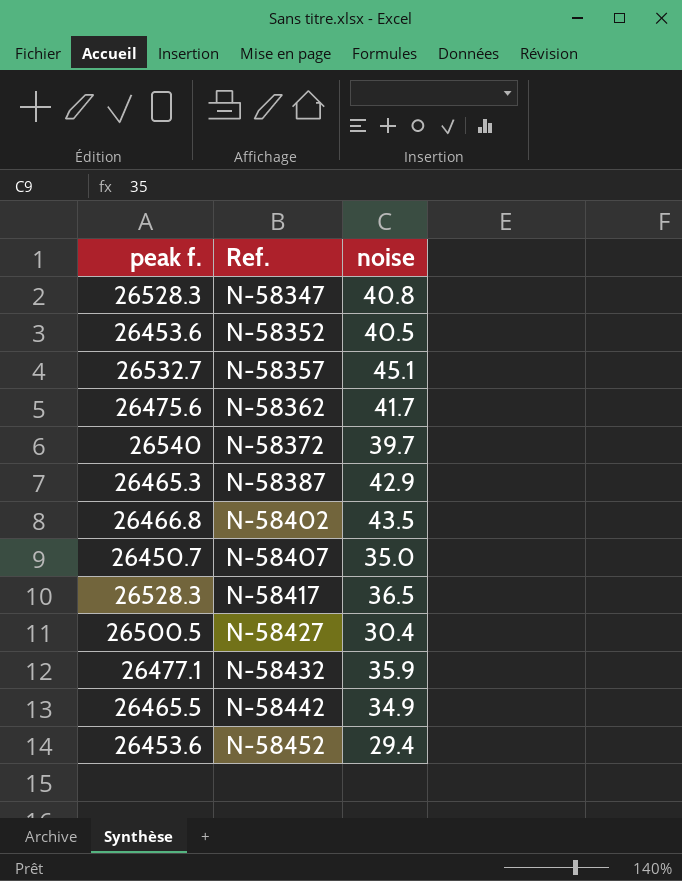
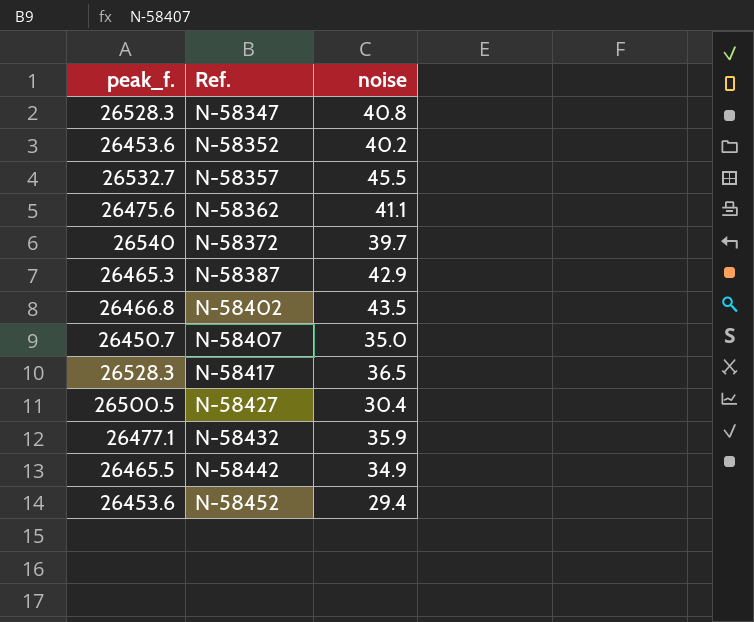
column name: peak f. -> peak_f.
N-58352 | noise: 40.5 -> 40.2
N-58357 | noise: 45.1 -> 45.5
N-58362 | noise: 41.7 -> 41.1

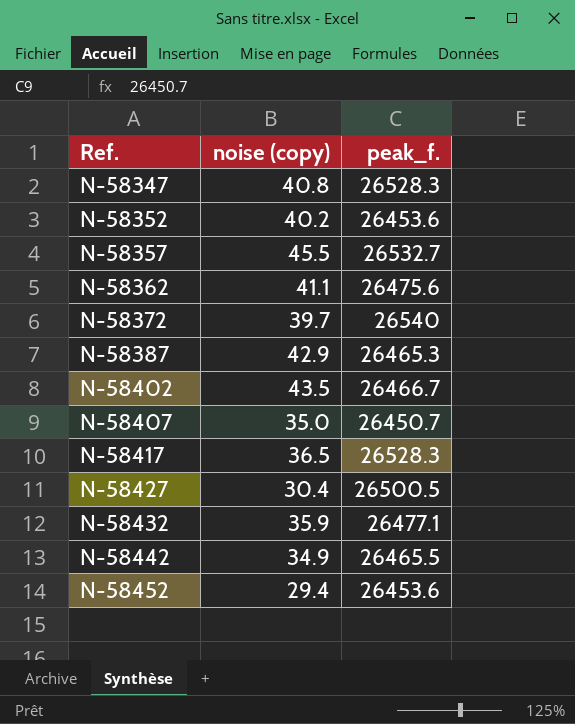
column name: noise -> noise (copy)
column peak_f. | position: 1 -> 3
N-58402 | peak_f.: 26466.8 -> 26466.7

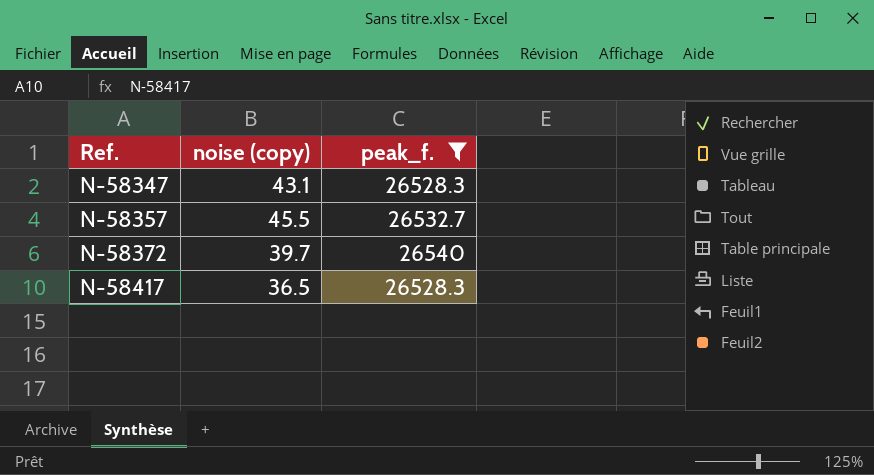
filter: none -> peak_f. >= 26528.3
N-58347 | noise (copy): 40.8 -> 43.1

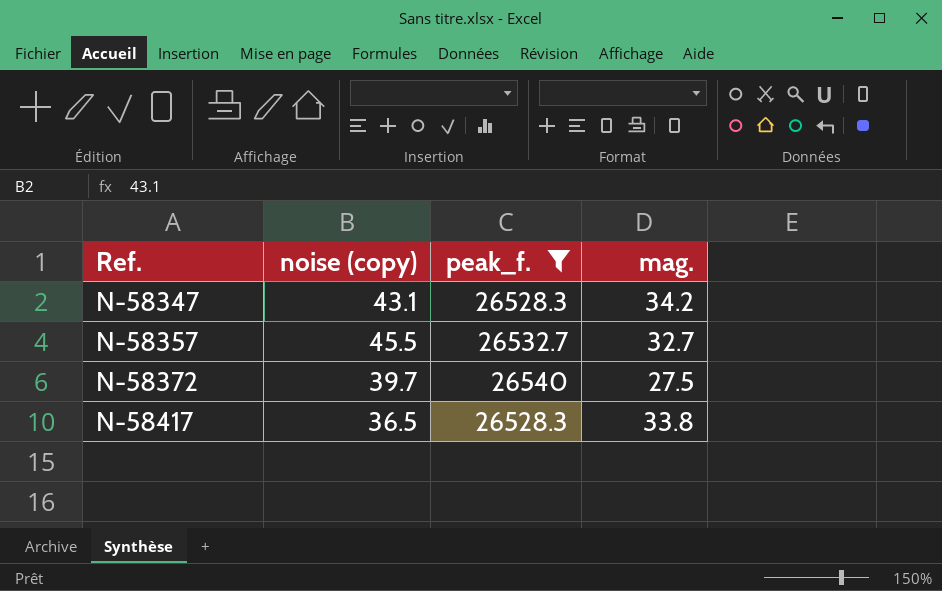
column mag. | position: none -> 4

